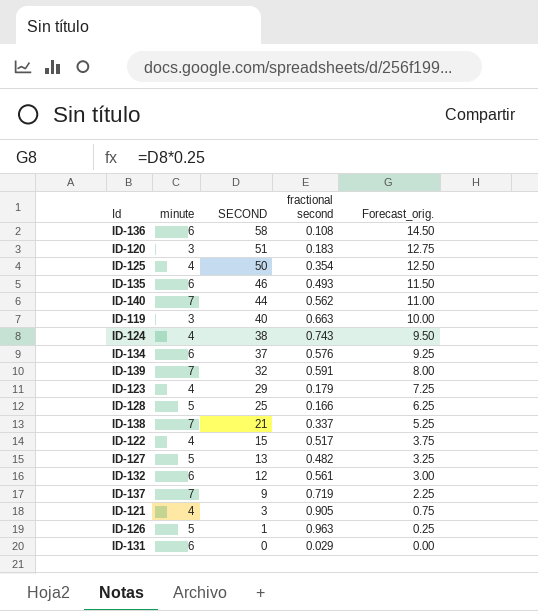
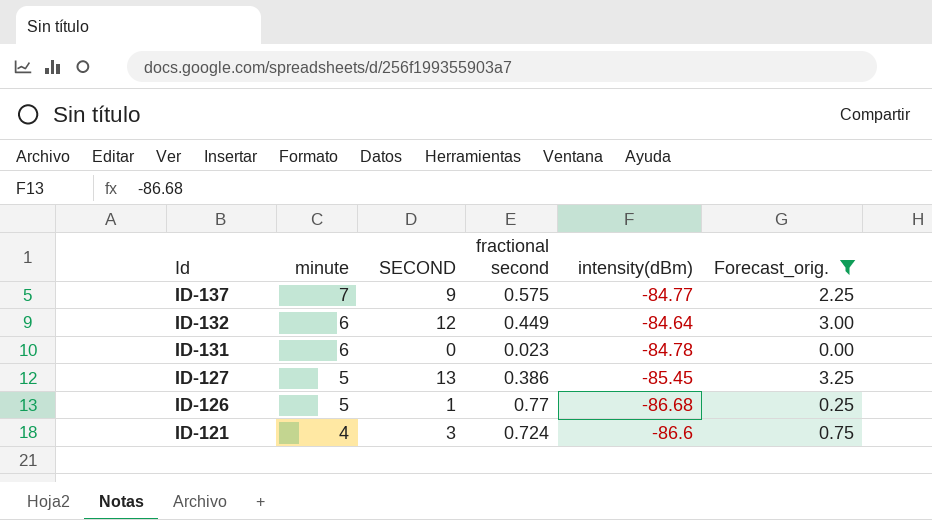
filter: none -> Forecast_orig. <= 3.25
row order: SECOND descending -> Id descending
column intensity(dBm) | position: none -> 5
ID-137 | fractional second: 0.719 -> 0.575
ID-132 | fractional second: 0.561 -> 0.449
ID-131 | fractional second: 0.029 -> 0.023
ID-127 | fractional second: 0.482 -> 0.386
ID-126 | fractional second: 0.963 -> 0.77
ID-121 | fractional second: 0.905 -> 0.724

